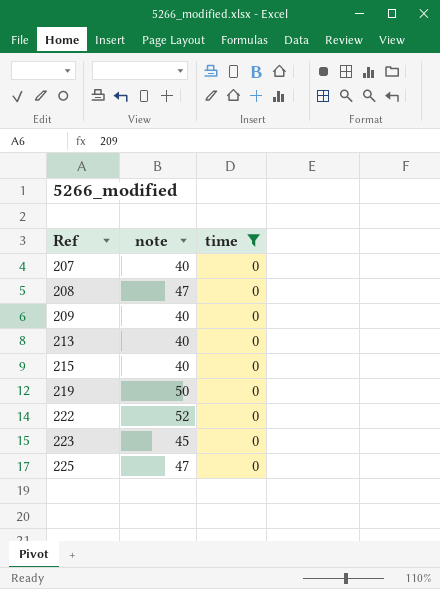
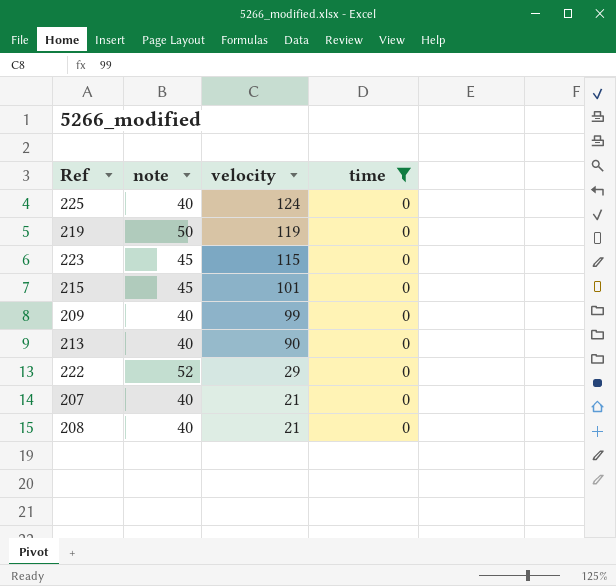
row order: Ref ascending -> velocity descending
column velocity | position: none -> 3
225 | note: 47 -> 40
215 | note: 40 -> 45
208 | note: 47 -> 40

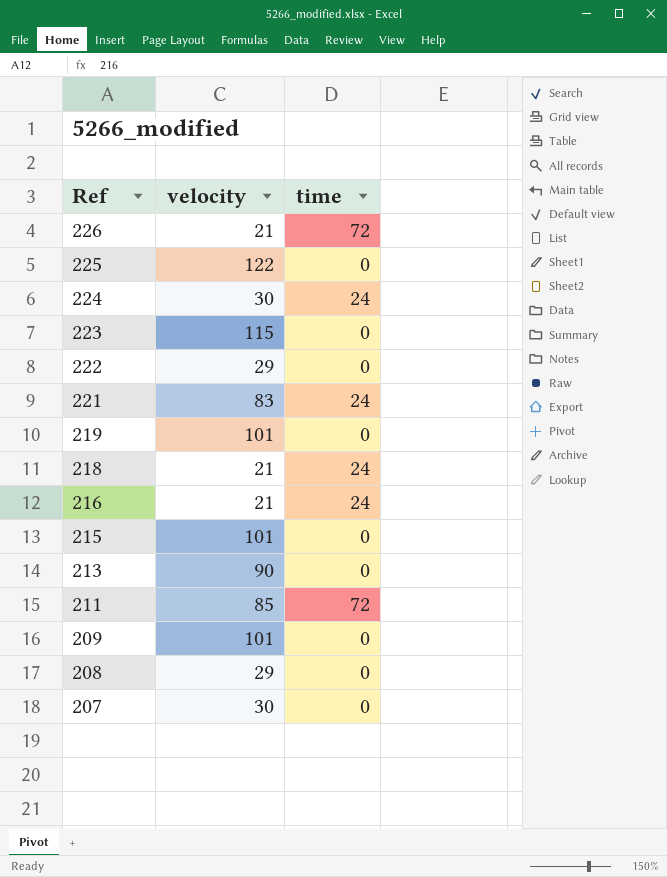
filter: time = 0 -> none
row order: velocity descending -> Ref descending
column note | position: 2 -> none
225 | velocity: 124 -> 122
219 | velocity: 119 -> 101
209 | velocity: 99 -> 101
208 | velocity: 21 -> 29
207 | velocity: 21 -> 30

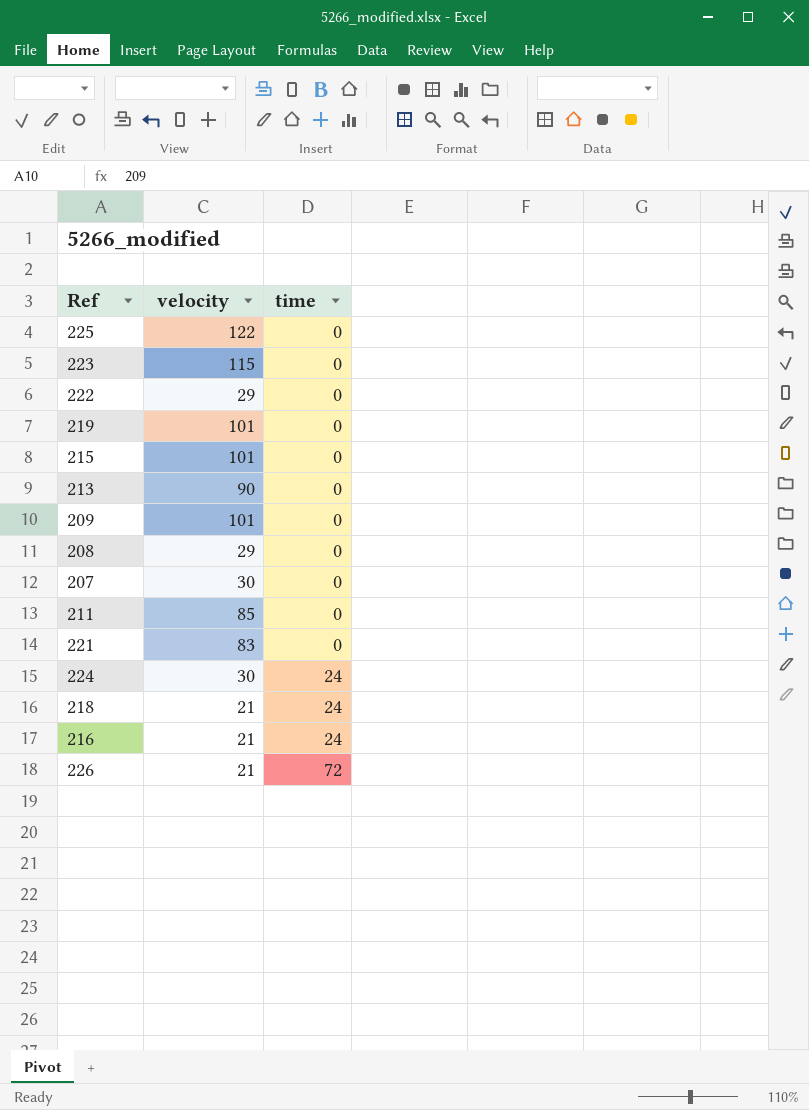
row order: Ref descending -> time ascending
211 | time: 72 -> 0
221 | time: 24 -> 0

